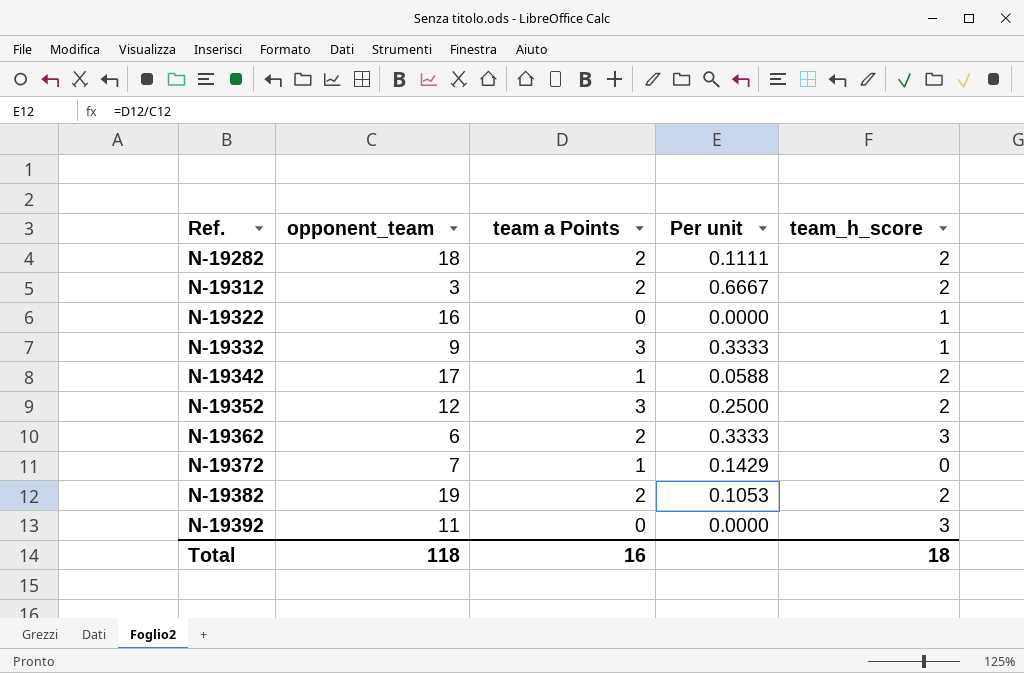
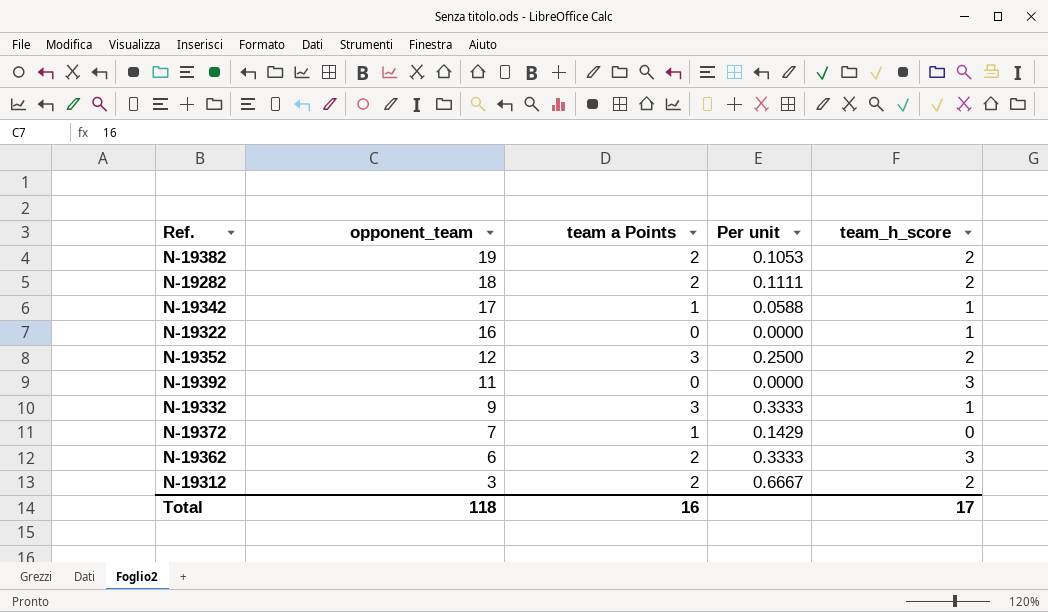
row order: Ref. ascending -> opponent_team descending
N-19342 | team_h_score: 2 -> 1
Total | team_h_score: 18 -> 17

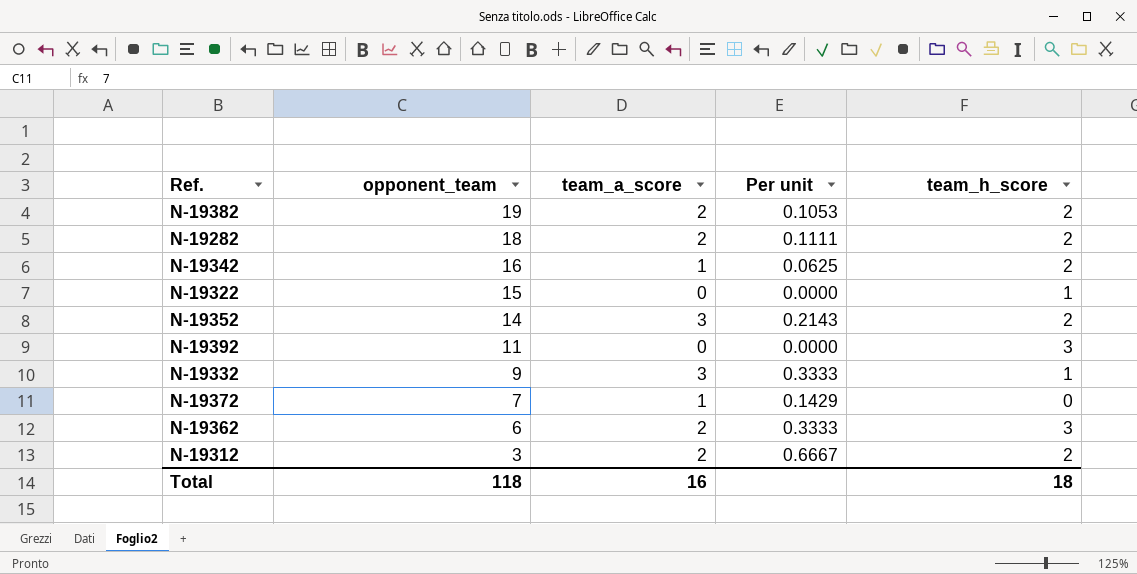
column name: team a Points -> team_a_score
N-19342 | opponent_team: 17 -> 16
N-19342 | Per unit: 0.0588 -> 0.0625
N-19342 | team_h_score: 1 -> 2
N-19322 | opponent_team: 16 -> 15
N-19352 | opponent_team: 12 -> 14
N-19352 | Per unit: 0.2500 -> 0.2143
Total | team_h_score: 17 -> 18

